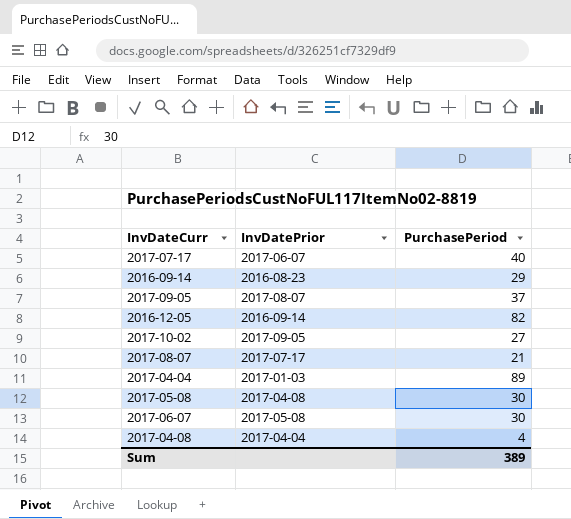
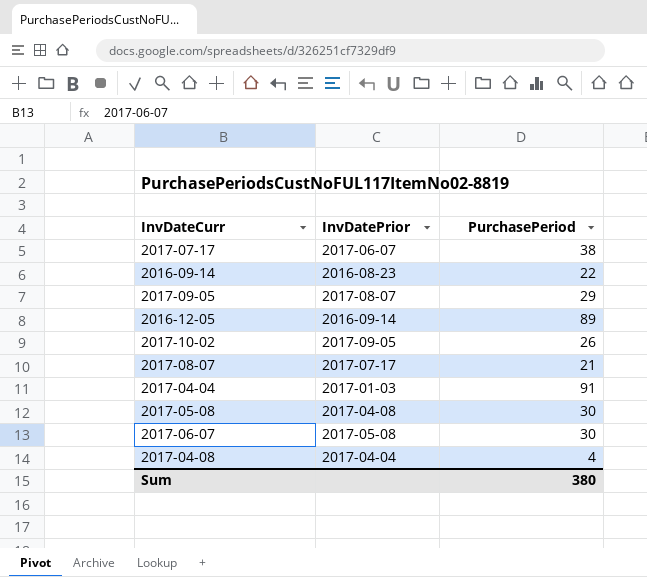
2017-07-17 | PurchasePeriod: 40 -> 38
2016-09-14 | PurchasePeriod: 29 -> 22
2017-09-05 | PurchasePeriod: 37 -> 29
2016-12-05 | PurchasePeriod: 82 -> 89
2017-10-02 | PurchasePeriod: 27 -> 26
2017-04-04 | PurchasePeriod: 89 -> 91
Sum | PurchasePeriod: 389 -> 380

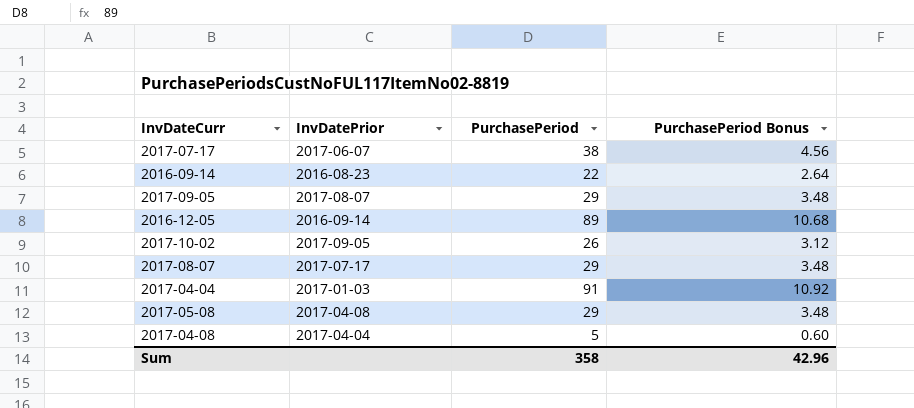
column PurchasePeriod Bonus | formula: none -> [PurchasePeriod] * 0.12
row 2017-06-07: 2017-05-08 | 30 -> none
2017-08-07 | PurchasePeriod: 21 -> 29
2017-05-08 | PurchasePeriod: 30 -> 29
2017-04-08 | PurchasePeriod: 4 -> 5
Sum | PurchasePeriod: 380 -> 358

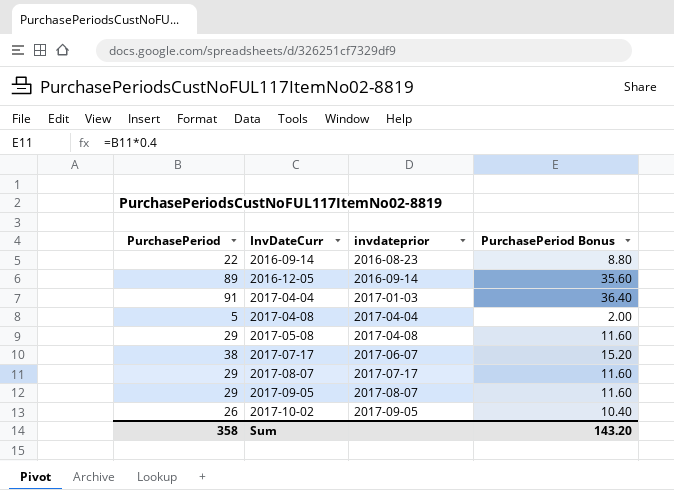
row order: none -> InvDateCurr ascending
column PurchasePeriod | position: 3 -> 1
column name: InvDatePrior -> invdateprior
column PurchasePeriod Bonus | formula: [PurchasePeriod] * 0.12 -> [PurchasePeriod] * 0.4
Sum | PurchasePeriod Bonus: 42.96 -> 143.20

